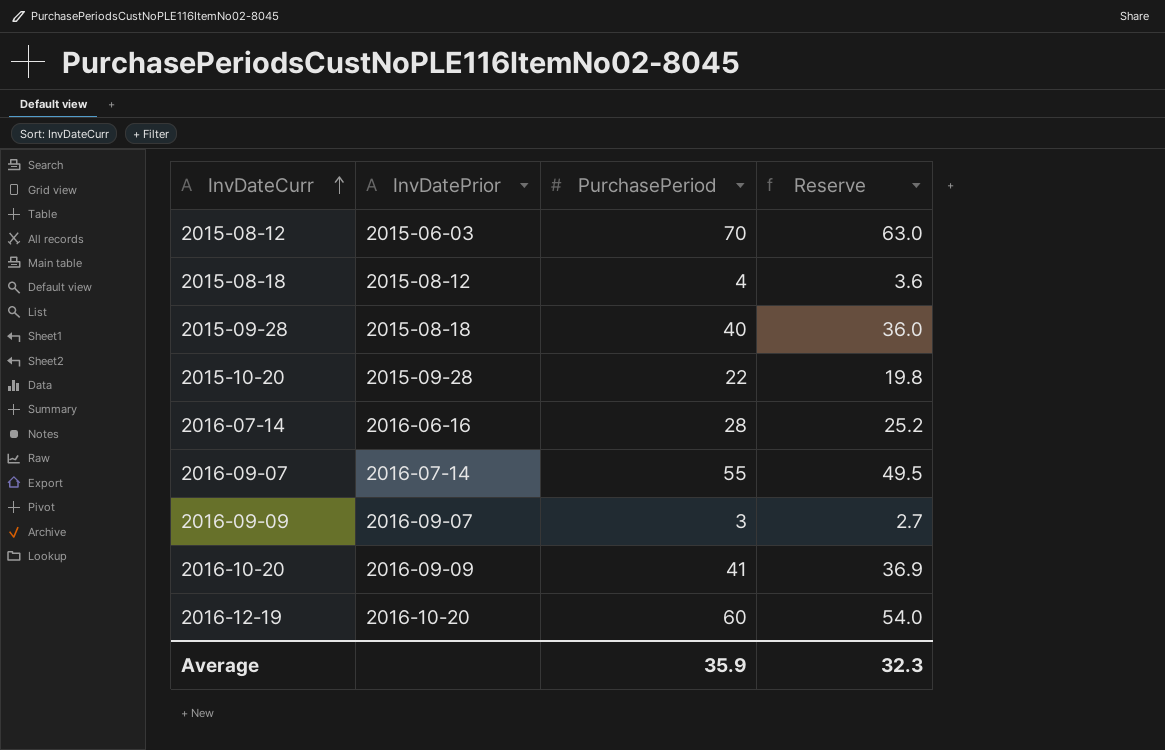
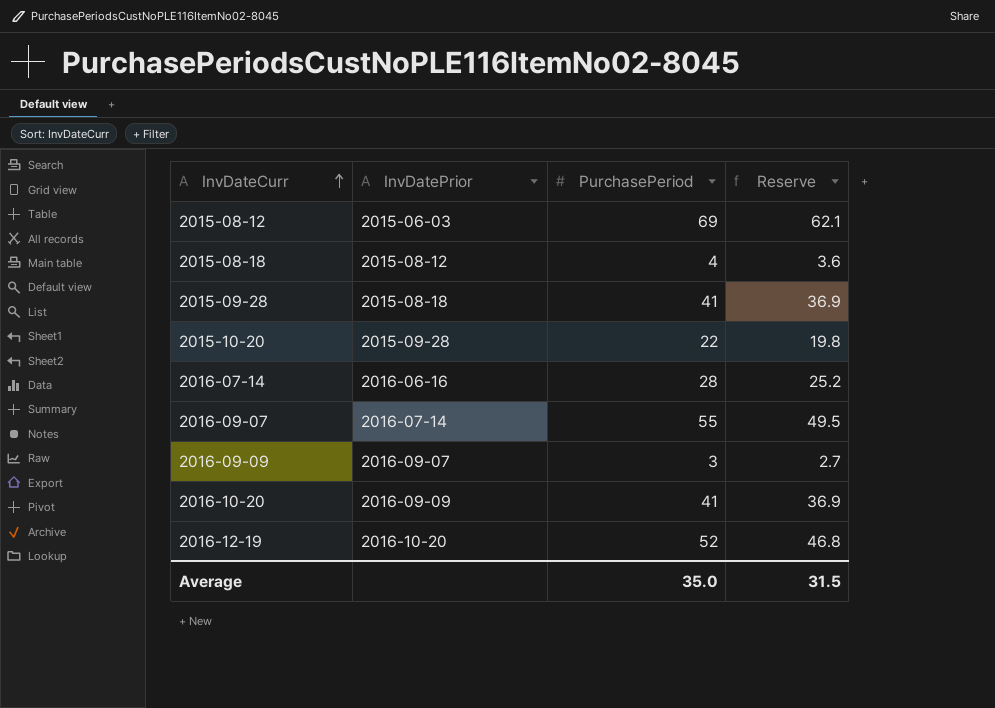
2015-08-12 | PurchasePeriod: 70 -> 69
2015-08-12 | Reserve: 63.0 -> 62.1
2015-09-28 | PurchasePeriod: 40 -> 41
2015-09-28 | Reserve: 36.0 -> 36.9
2016-12-19 | PurchasePeriod: 60 -> 52
2016-12-19 | Reserve: 54.0 -> 46.8
Average | PurchasePeriod: 35.9 -> 35.0
Average | Reserve: 32.3 -> 31.5

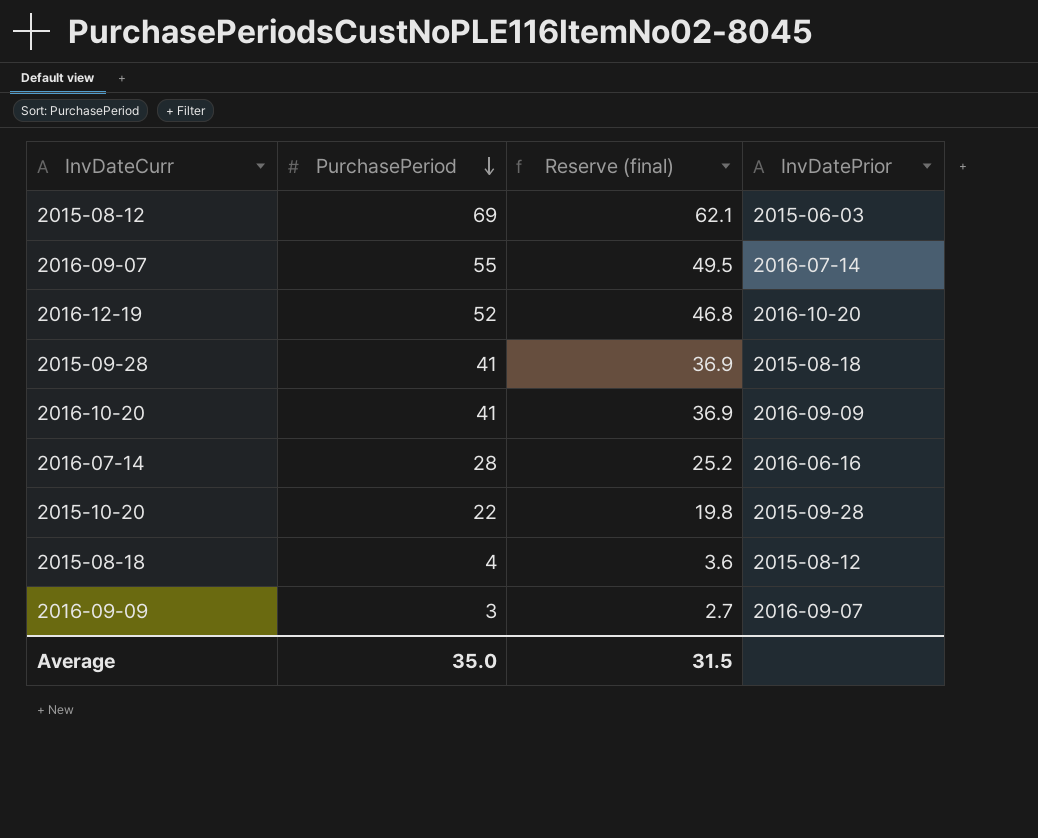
row order: InvDateCurr ascending -> PurchasePeriod descending
column name: Reserve -> Reserve (final)
column InvDatePrior | position: 2 -> 4

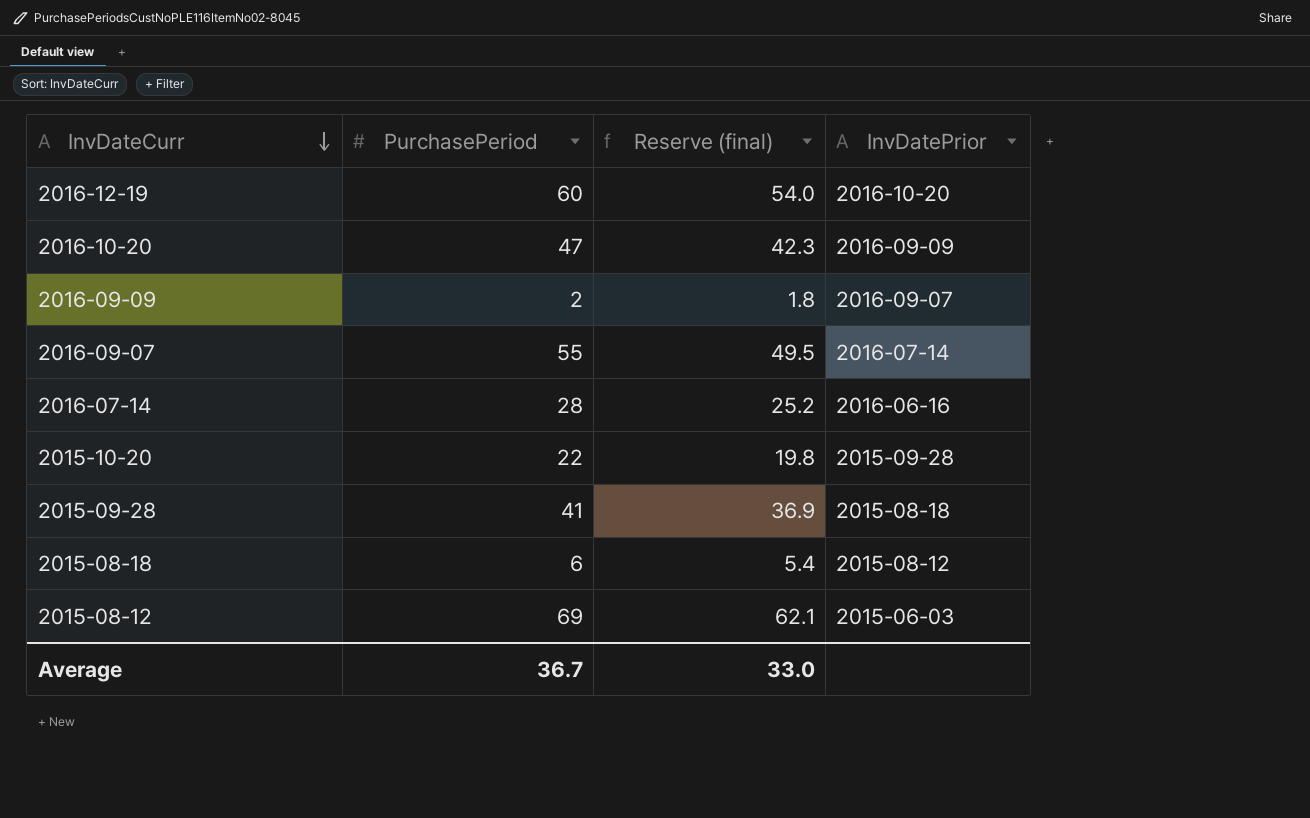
row order: PurchasePeriod descending -> InvDateCurr descending
2016-12-19 | PurchasePeriod: 52 -> 60
2016-12-19 | Reserve (final): 46.8 -> 54.0
2016-10-20 | PurchasePeriod: 41 -> 47
2016-10-20 | Reserve (final): 36.9 -> 42.3
2016-09-09 | PurchasePeriod: 3 -> 2
2016-09-09 | Reserve (final): 2.7 -> 1.8
2015-08-18 | PurchasePeriod: 4 -> 6
2015-08-18 | Reserve (final): 3.6 -> 5.4
Average | PurchasePeriod: 35.0 -> 36.7
Average | Reserve (final): 31.5 -> 33.0

